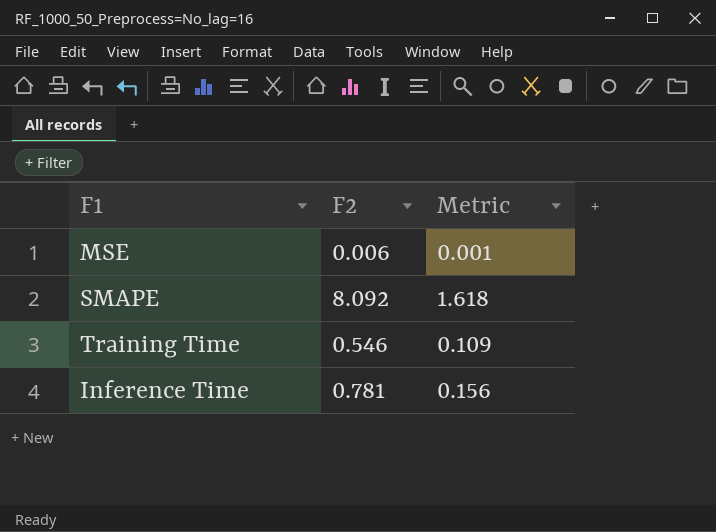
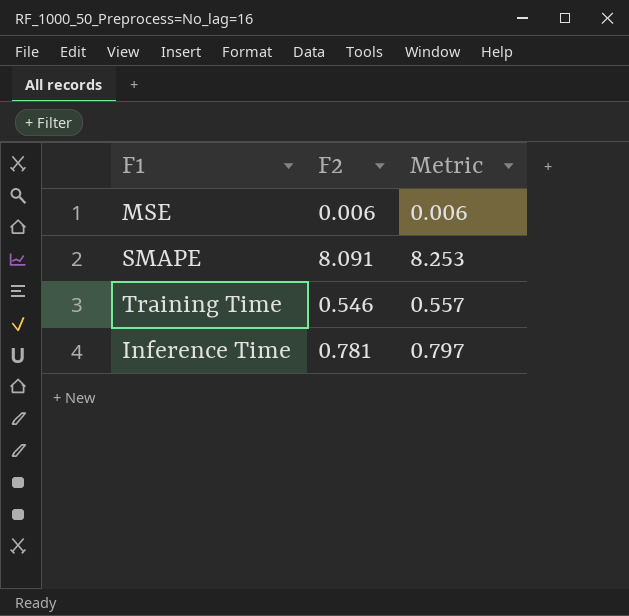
column Metric | formula: [F2] * 0.2 -> [F2] * 1.02
SMAPE | F2: 8.092 -> 8.091

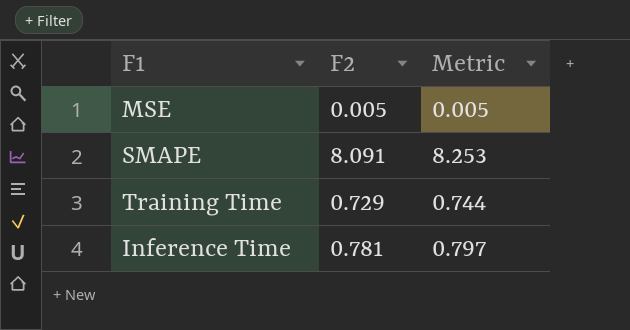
MSE | F2: 0.006 -> 0.005
MSE | Metric: 0.006 -> 0.005
Training Time | F2: 0.546 -> 0.729
Training Time | Metric: 0.557 -> 0.744

